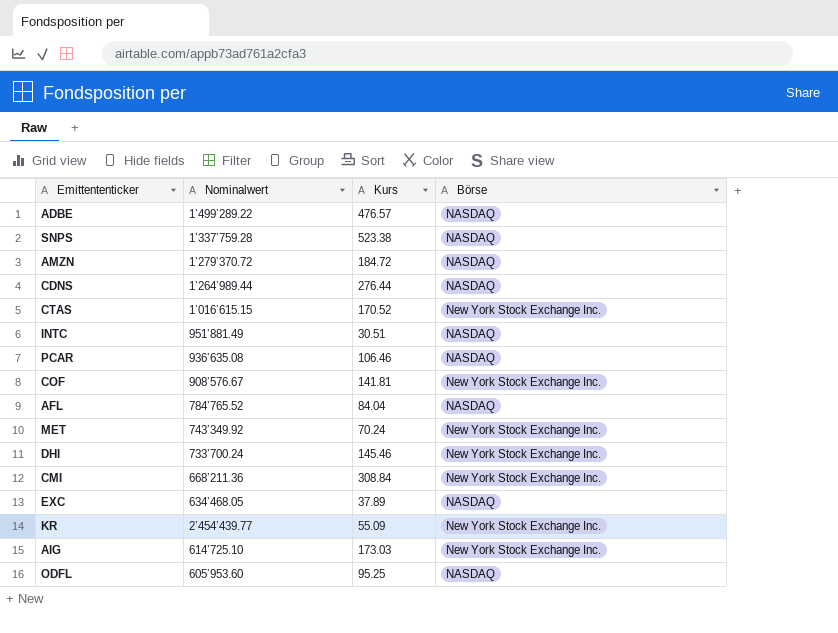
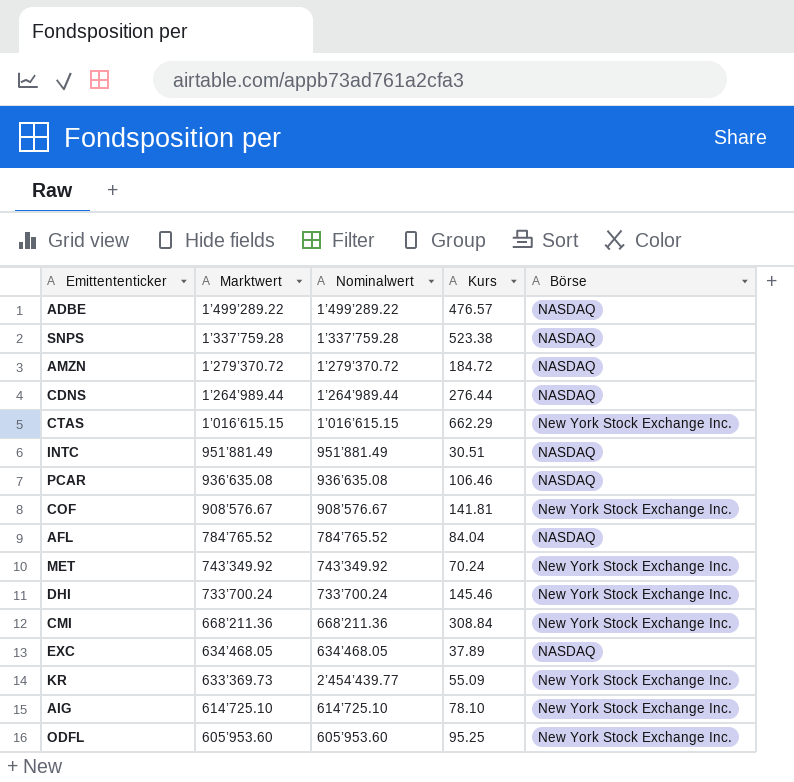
column Marktwert | position: none -> 2
CTAS | Kurs: 170.52 -> 662.29
AIG | Kurs: 173.03 -> 78.10
ODFL | Börse: NASDAQ -> New York Stock Exchange Inc.

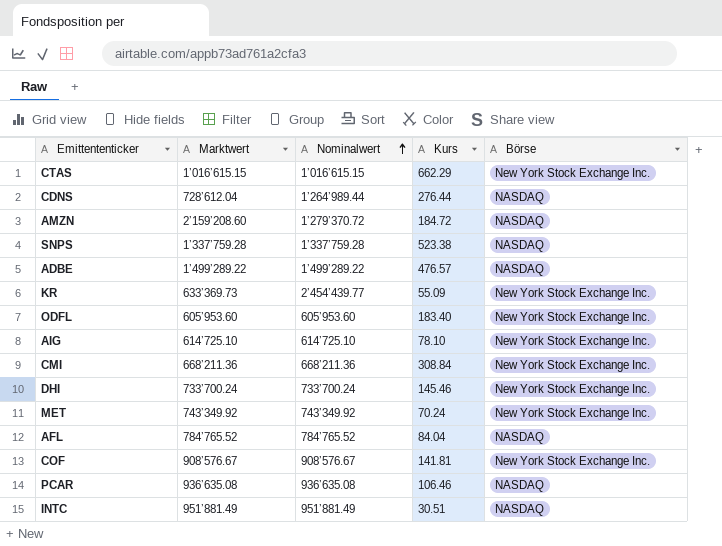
row order: none -> Nominalwert ascending
row EXC: 634’468.05 | 634’468.05 | 37.89 | NASDAQ -> none
CDNS | Marktwert: 1’264’989.44 -> 728’612.04
AMZN | Marktwert: 1’279’370.72 -> 2’159’208.60
ODFL | Kurs: 95.25 -> 183.40

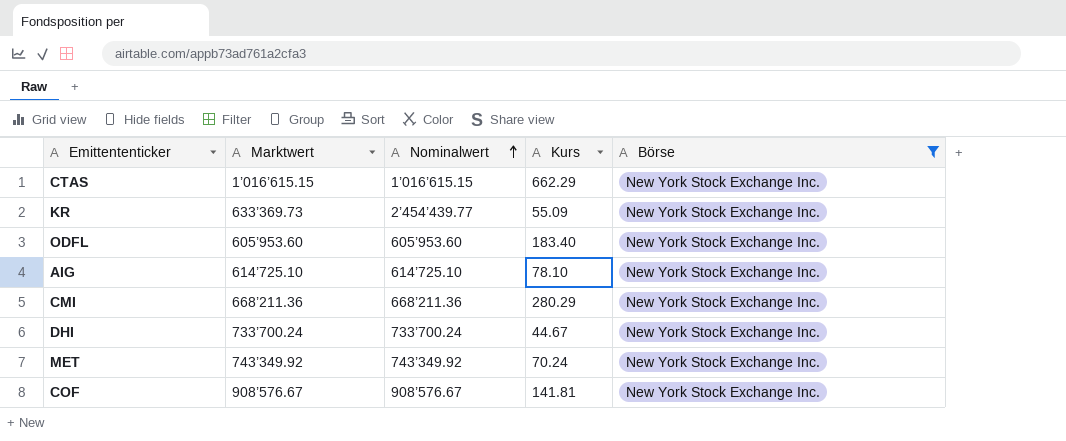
filter: none -> Börse = New York Stock Exchange Inc.
CMI | Kurs: 308.84 -> 280.29
DHI | Kurs: 145.46 -> 44.67

